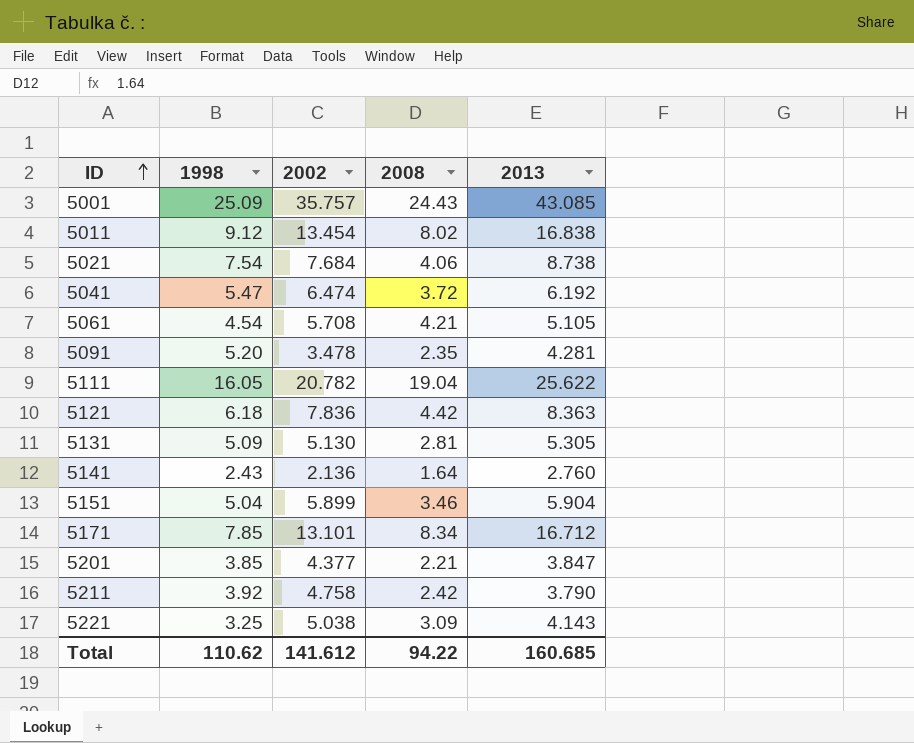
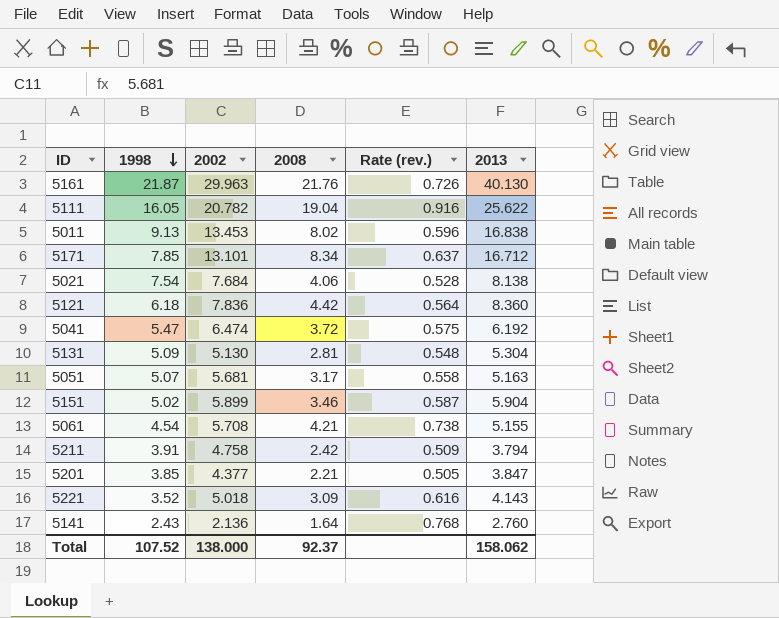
row order: ID ascending -> 1998 descending
column Rate (rev.) | formula: none -> [2008] / [2002]
row 5001: 25.09 | 35.757 | 24.43 | 43.085 -> none
row 5091: 5.20 | 3.478 | 2.35 | 4.281 -> none
row 5161: none -> 21.87 | 29.963 | 21.76 | 0.726 | 40.130
5011 | 1998: 9.12 -> 9.13
5011 | 2002: 13.454 -> 13.453
5021 | 2013: 8.738 -> 8.138
5121 | 2013: 8.363 -> 8.360
5131 | 2013: 5.305 -> 5.304
row 5051: none -> 5.07 | 5.681 | 3.17 | 0.558 | 5.163
5151 | 1998: 5.04 -> 5.02
5061 | 2013: 5.105 -> 5.155
5211 | 1998: 3.92 -> 3.91
5211 | 2013: 3.790 -> 3.794
5221 | 1998: 3.25 -> 3.52
5221 | 2002: 5.038 -> 5.018
Total | 1998: 110.62 -> 107.52
Total | 2002: 141.612 -> 138.000
Total | 2008: 94.22 -> 92.37
Total | 2013: 160.685 -> 158.062

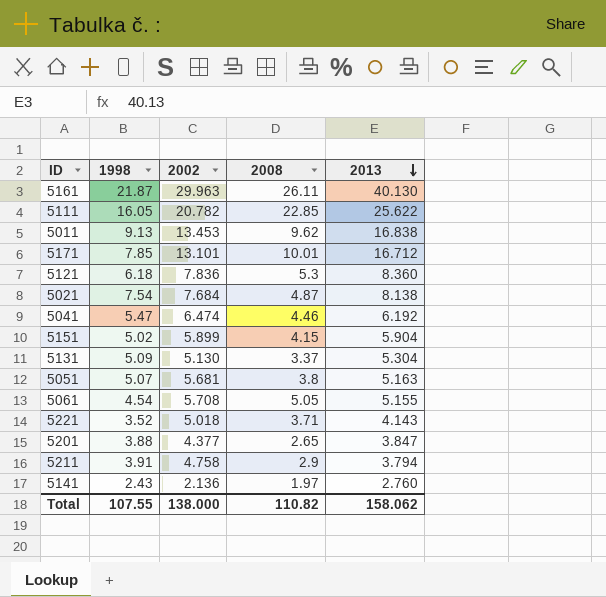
row order: 1998 descending -> 2013 descending
column Rate (rev.) | formula: [2008] / [2002] -> none
5161 | 2008: 21.76 -> 26.11
5111 | 2008: 19.04 -> 22.85
5011 | 2008: 8.02 -> 9.62
5171 | 2008: 8.34 -> 10.01
5121 | 2008: 4.42 -> 5.3
5021 | 2008: 4.06 -> 4.87
5041 | 2008: 3.72 -> 4.46
5151 | 2008: 3.46 -> 4.15
5131 | 2008: 2.81 -> 3.37
5051 | 2008: 3.17 -> 3.8
5061 | 2008: 4.21 -> 5.05
5221 | 2008: 3.09 -> 3.71
5201 | 1998: 3.85 -> 3.88
5201 | 2008: 2.21 -> 2.65
5211 | 2008: 2.42 -> 2.9
5141 | 2008: 1.64 -> 1.97
Total | 1998: 107.52 -> 107.55
Total | 2008: 92.37 -> 110.82

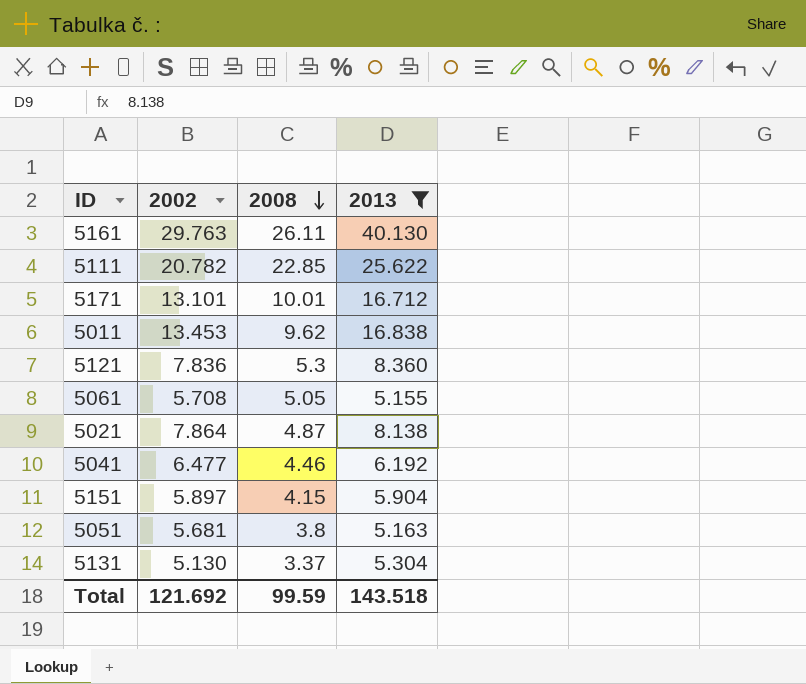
filter: none -> 2013 >= 5.155
row order: 2013 descending -> 2008 descending
column 1998 | position: 2 -> none
5161 | 2002: 29.963 -> 29.763
5021 | 2002: 7.684 -> 7.864
5041 | 2002: 6.474 -> 6.477
5151 | 2002: 5.899 -> 5.897
Total | 2002: 138.000 -> 121.692
Total | 2008: 110.82 -> 99.59
Total | 2013: 158.062 -> 143.518

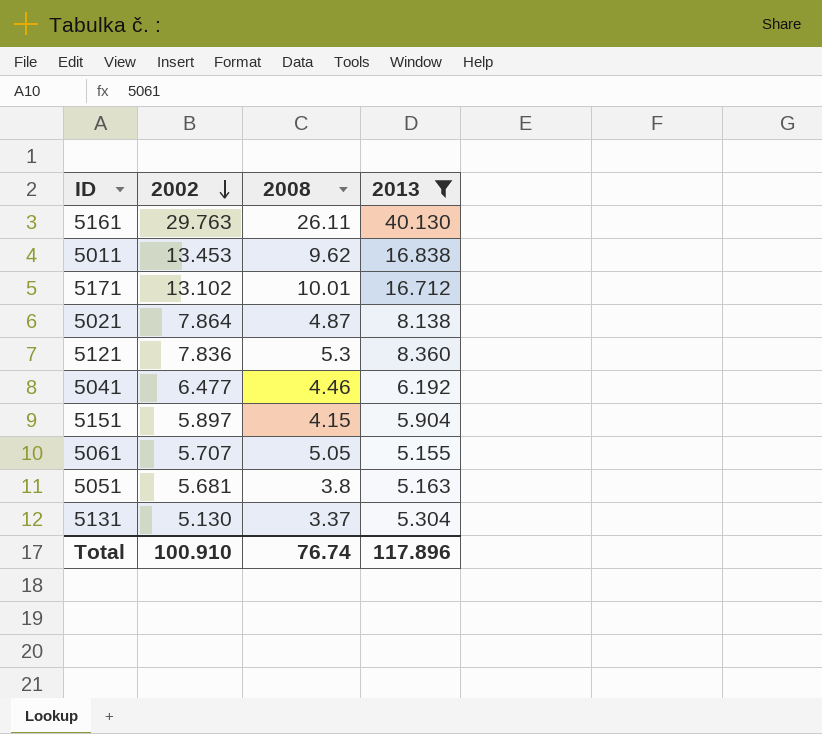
row order: 2008 descending -> 2002 descending
row 5111: 20.782 | 22.85 | 25.622 -> none
5171 | 2002: 13.101 -> 13.102
5061 | 2002: 5.708 -> 5.707
Total | 2002: 121.692 -> 100.910
Total | 2008: 99.59 -> 76.74
Total | 2013: 143.518 -> 117.896

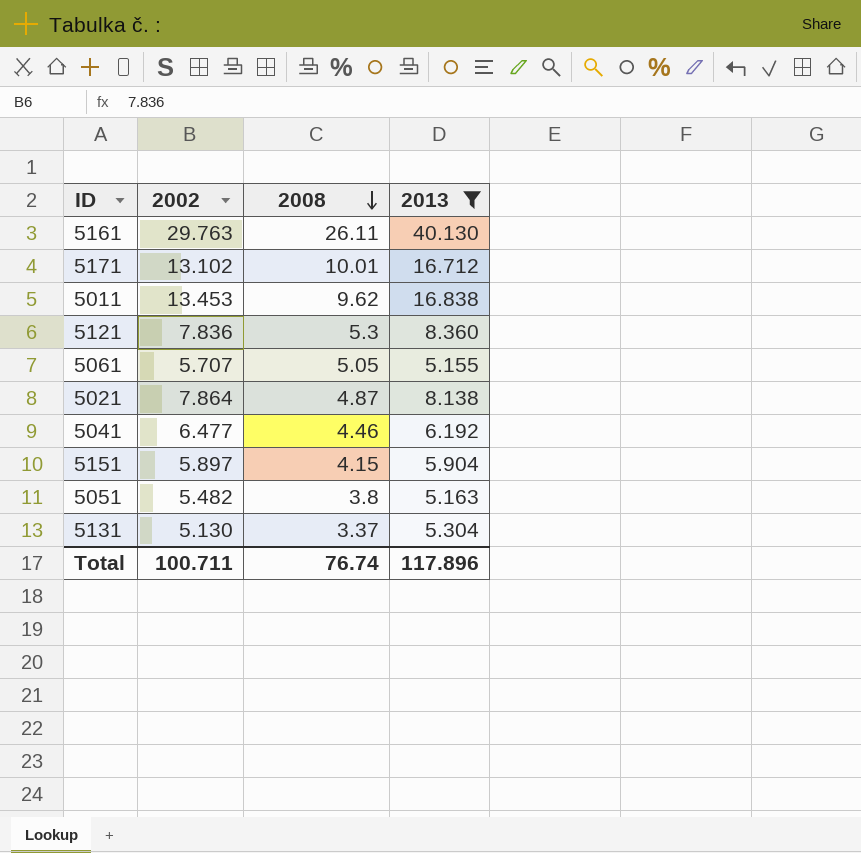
row order: 2002 descending -> 2008 descending
5051 | 2002: 5.681 -> 5.482
Total | 2002: 100.910 -> 100.711

